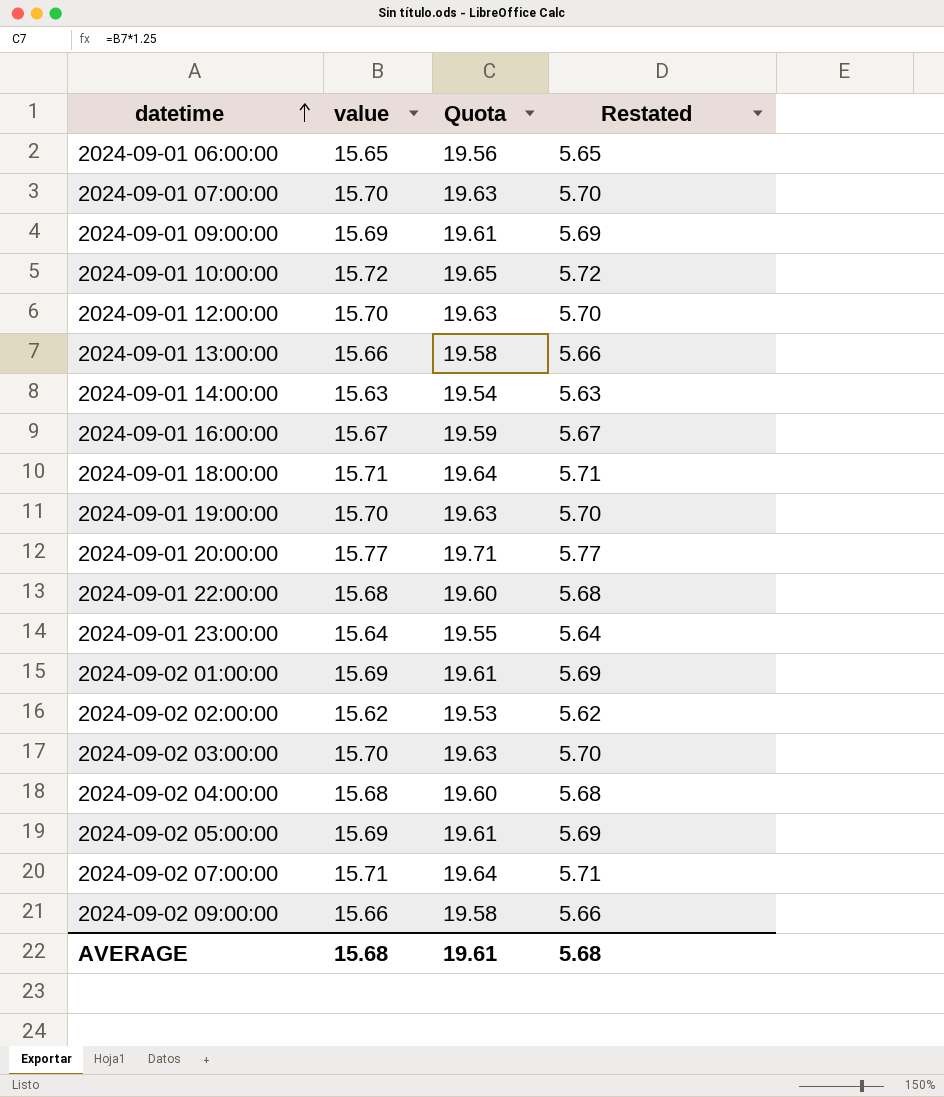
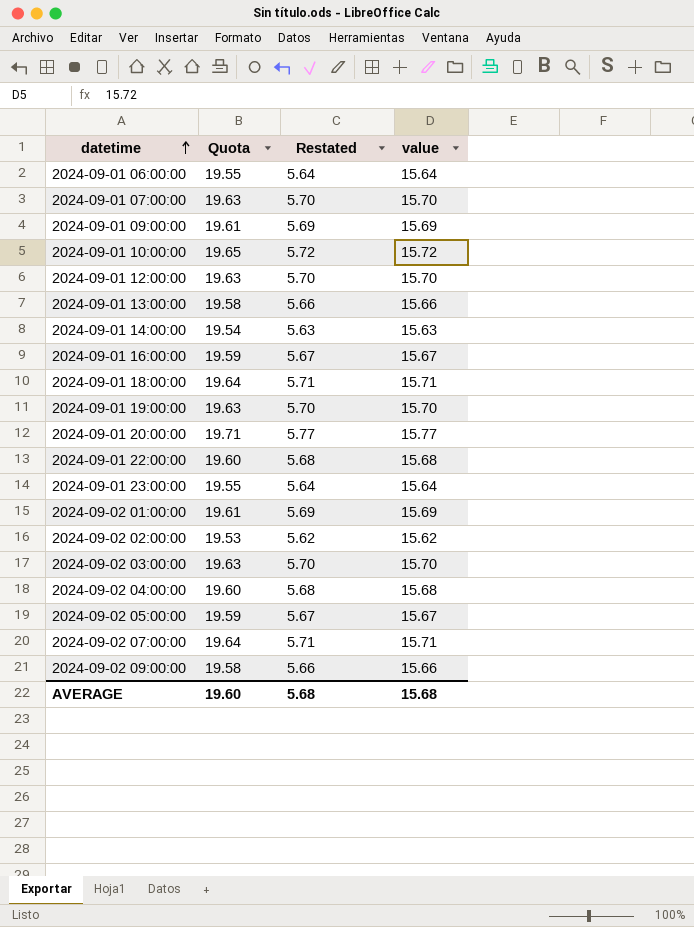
column value | position: 2 -> 4
2024-09-01 06:00:00 | Quota: 19.56 -> 19.55
2024-09-01 06:00:00 | Restated: 5.65 -> 5.64
2024-09-01 06:00:00 | value: 15.65 -> 15.64
2024-09-02 05:00:00 | Quota: 19.61 -> 19.59
2024-09-02 05:00:00 | Restated: 5.69 -> 5.67
2024-09-02 05:00:00 | value: 15.69 -> 15.67
AVERAGE | Quota: 19.61 -> 19.60

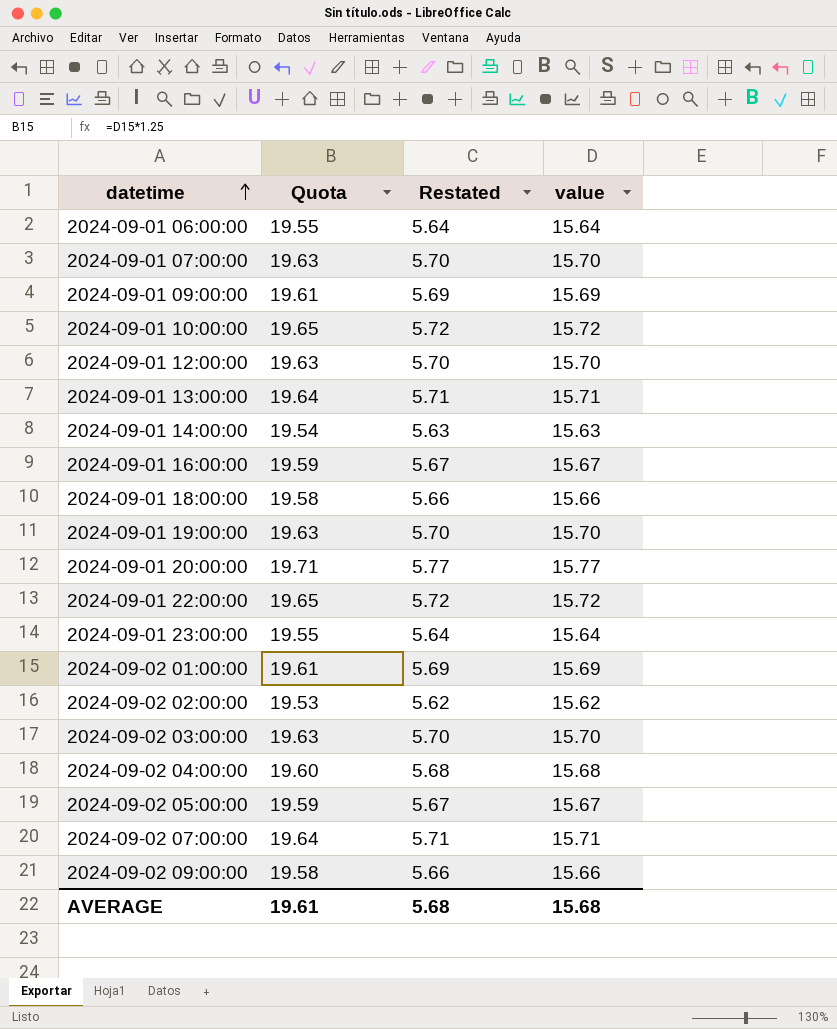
2024-09-01 13:00:00 | Quota: 19.58 -> 19.64
2024-09-01 13:00:00 | Restated: 5.66 -> 5.71
2024-09-01 13:00:00 | value: 15.66 -> 15.71
2024-09-01 18:00:00 | Quota: 19.64 -> 19.58
2024-09-01 18:00:00 | Restated: 5.71 -> 5.66
2024-09-01 18:00:00 | value: 15.71 -> 15.66
2024-09-01 22:00:00 | Quota: 19.60 -> 19.65
2024-09-01 22:00:00 | Restated: 5.68 -> 5.72
2024-09-01 22:00:00 | value: 15.68 -> 15.72
AVERAGE | Quota: 19.60 -> 19.61

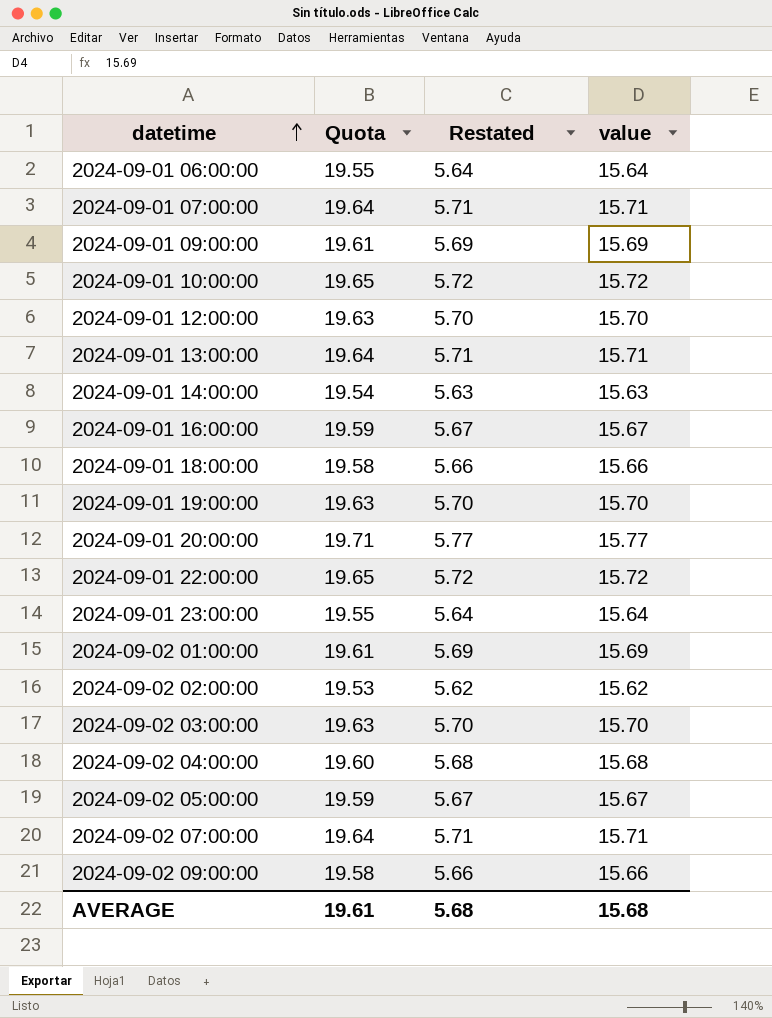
2024-09-01 07:00:00 | Quota: 19.63 -> 19.64
2024-09-01 07:00:00 | Restated: 5.70 -> 5.71
2024-09-01 07:00:00 | value: 15.70 -> 15.71

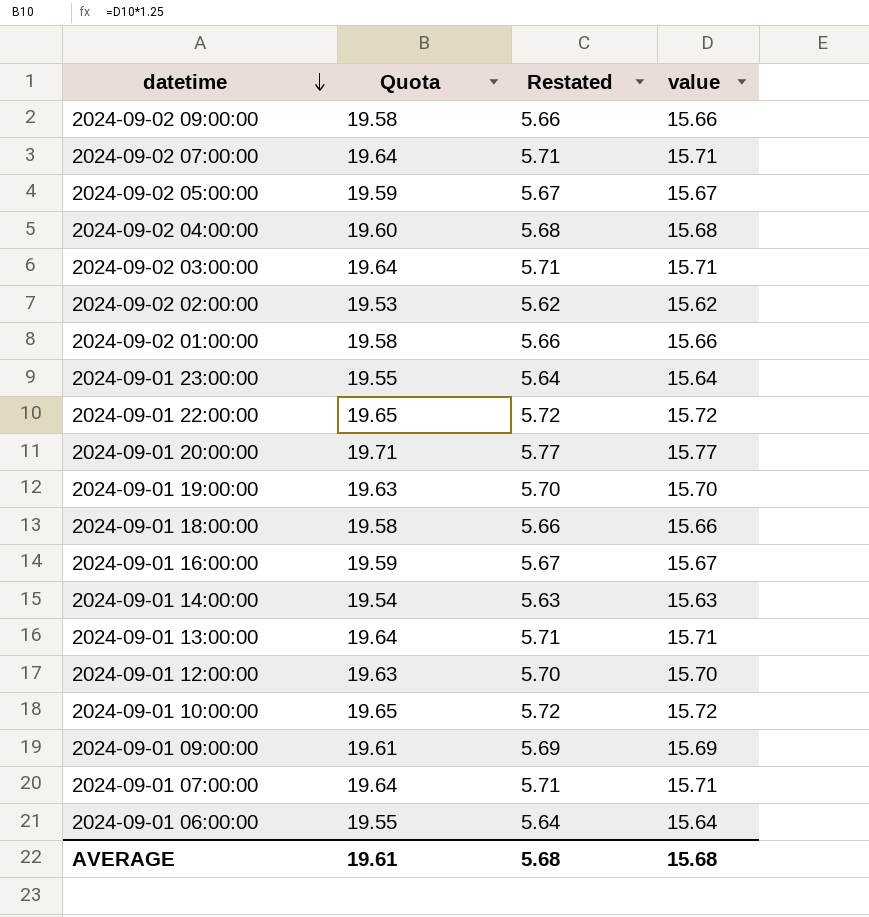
row order: datetime ascending -> datetime descending
2024-09-02 03:00:00 | Quota: 19.63 -> 19.64
2024-09-02 03:00:00 | Restated: 5.70 -> 5.71
2024-09-02 03:00:00 | value: 15.70 -> 15.71
2024-09-02 01:00:00 | Quota: 19.61 -> 19.58
2024-09-02 01:00:00 | Restated: 5.69 -> 5.66
2024-09-02 01:00:00 | value: 15.69 -> 15.66

